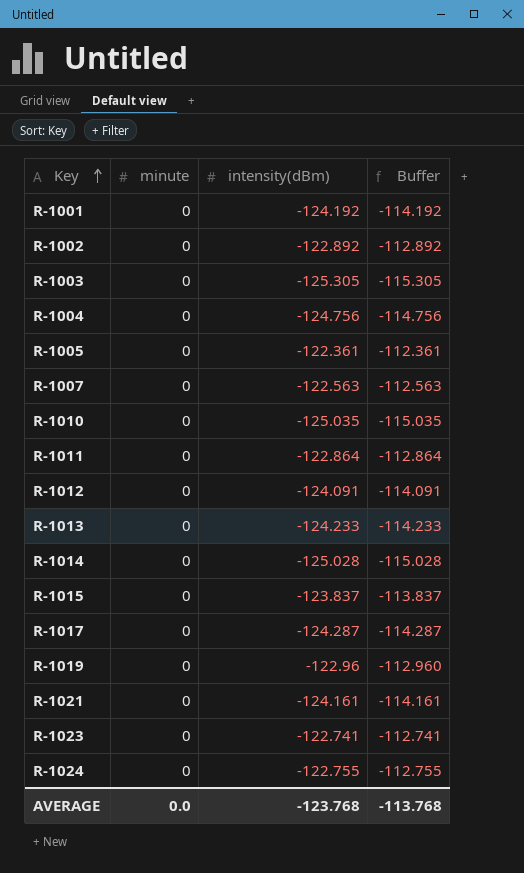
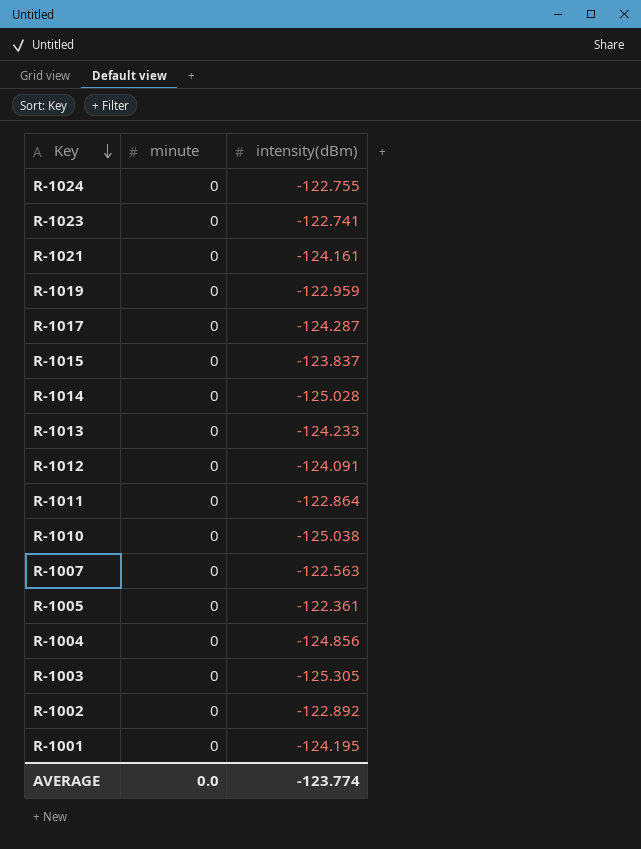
row order: Key ascending -> Key descending
column Buffer | formula: [intensity(dBm)] + 10 -> none
R-1019 | intensity(dBm): -122.96 -> -122.959
R-1010 | intensity(dBm): -125.035 -> -125.038
R-1004 | intensity(dBm): -124.756 -> -124.856
R-1001 | intensity(dBm): -124.192 -> -124.195
AVERAGE | intensity(dBm): -123.768 -> -123.774

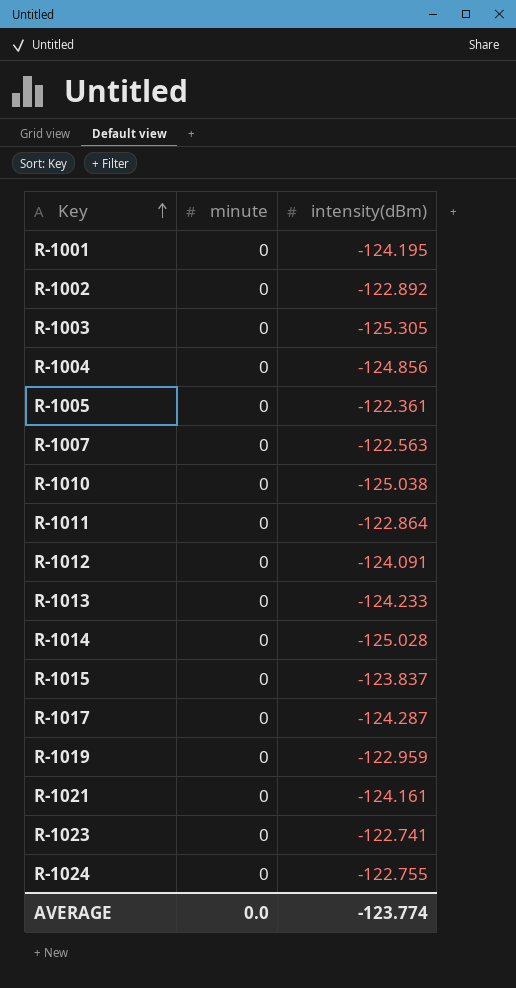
row order: Key descending -> Key ascending

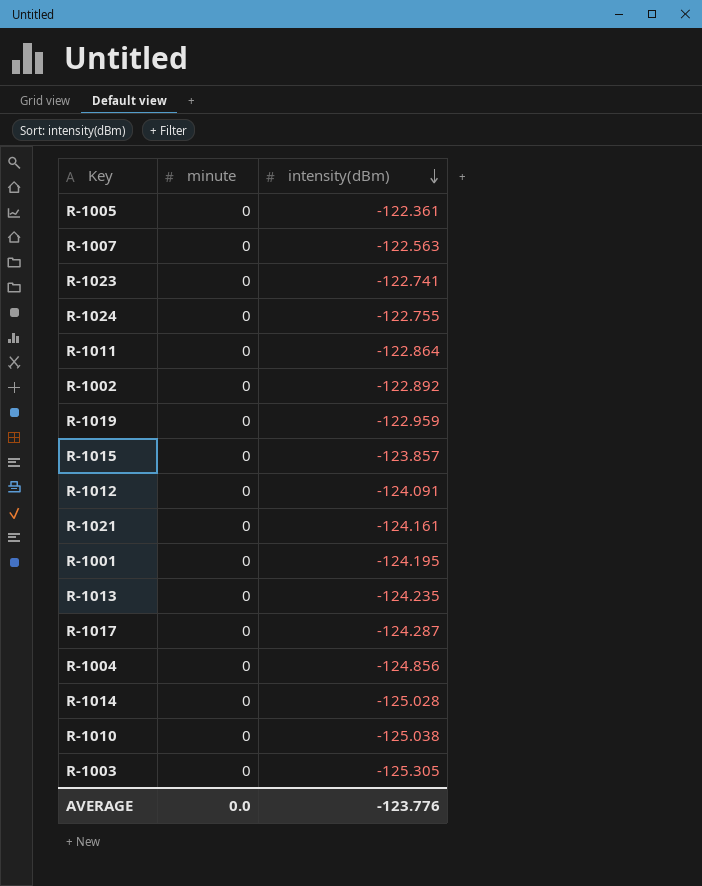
row order: Key ascending -> intensity(dBm) descending
R-1015 | intensity(dBm): -123.837 -> -123.857
R-1013 | intensity(dBm): -124.233 -> -124.235
AVERAGE | intensity(dBm): -123.774 -> -123.776

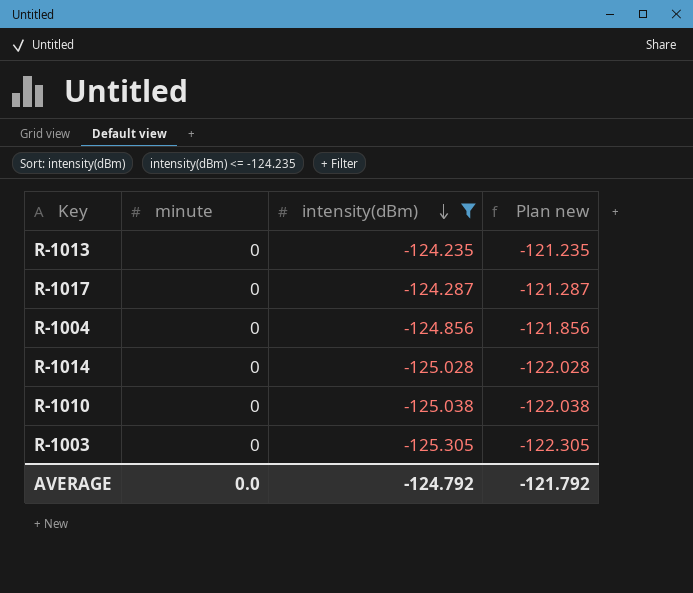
filter: none -> intensity(dBm) <= -124.235
column Plan new | formula: none -> [intensity(dBm)] + 3
AVERAGE | intensity(dBm): -123.776 -> -124.792

